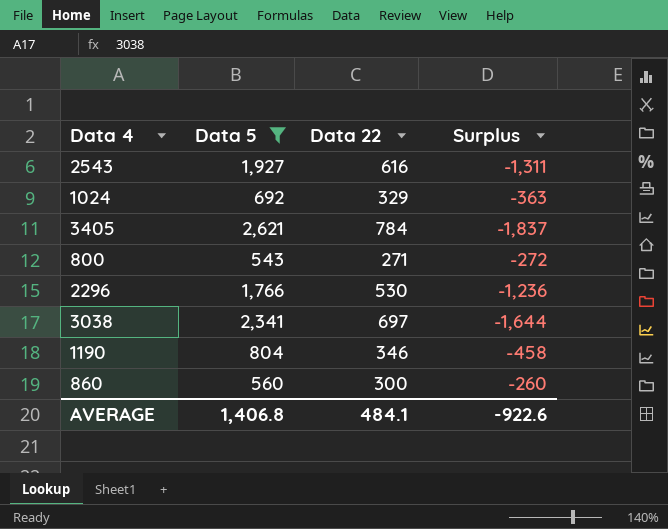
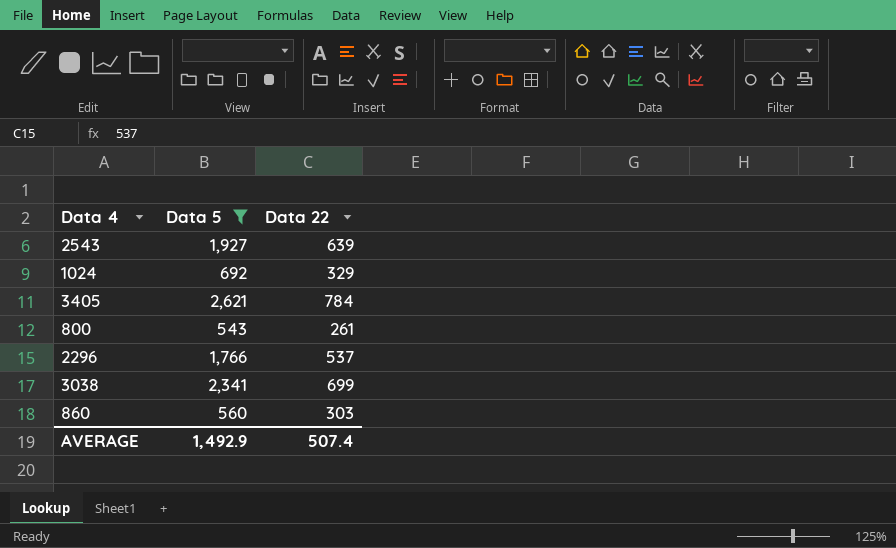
column Surplus | formula: [Data 22] - [Data 5] -> none
row 1190: 804 | 346 | -458 -> none
2543 | Data 22: 616 -> 639
800 | Data 22: 271 -> 261
2296 | Data 22: 530 -> 537
3038 | Data 22: 697 -> 699
860 | Data 22: 300 -> 303
AVERAGE | Data 5: 1,406.8 -> 1,492.9
AVERAGE | Data 22: 484.1 -> 507.4

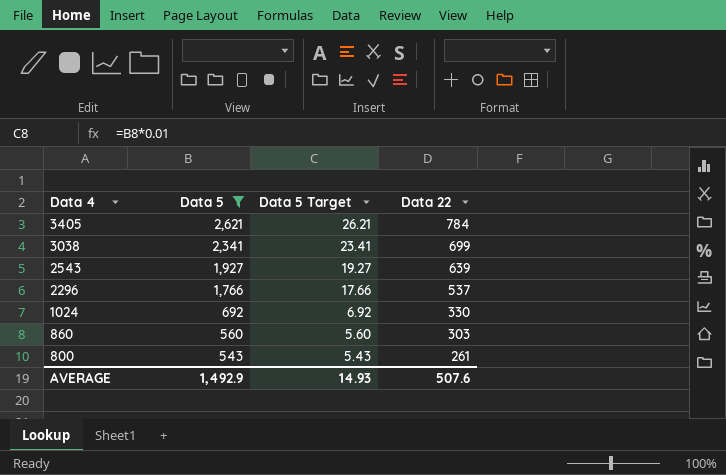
row order: none -> Data 4 descending
column Data 5 Target | formula: none -> [Data 5] * 0.01
1024 | Data 22: 329 -> 330
AVERAGE | Data 22: 507.4 -> 507.6

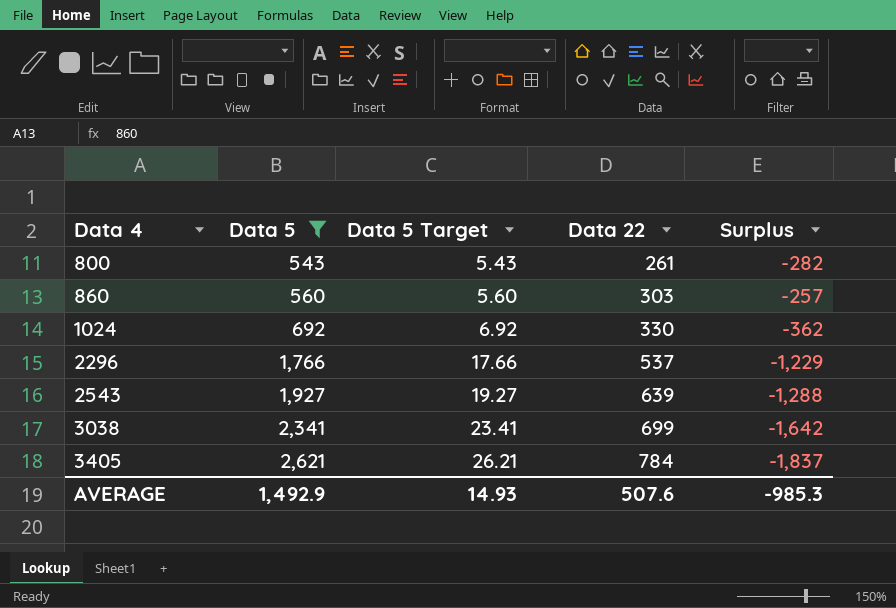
row order: Data 4 descending -> Data 4 ascending
column Surplus | formula: none -> [Data 22] - [Data 5]

